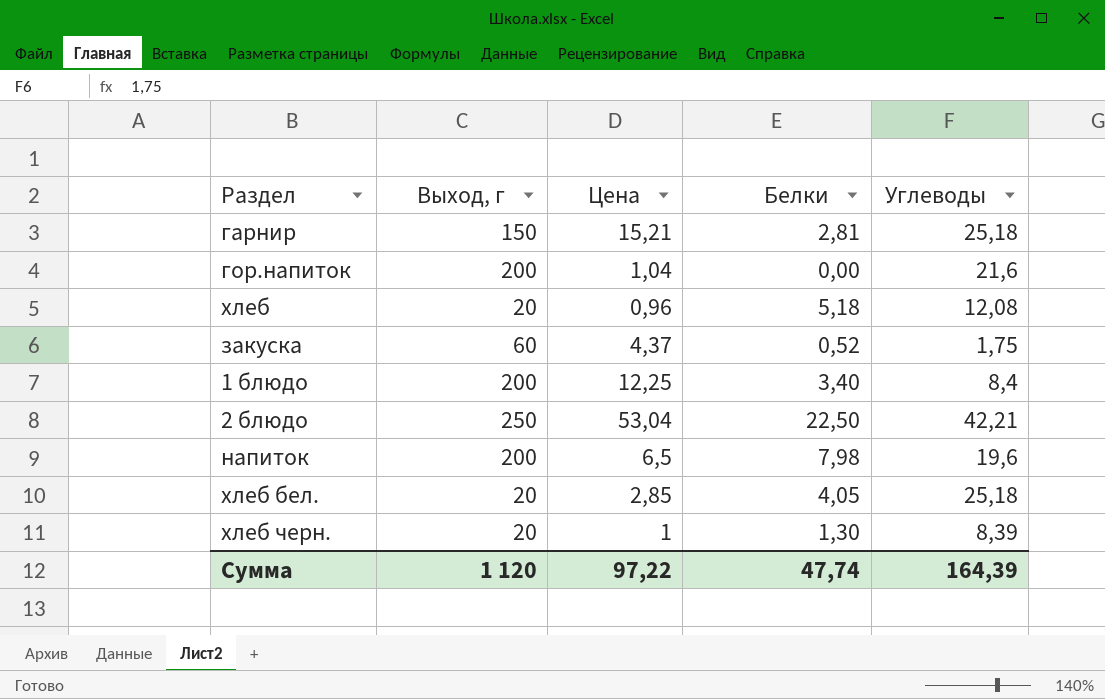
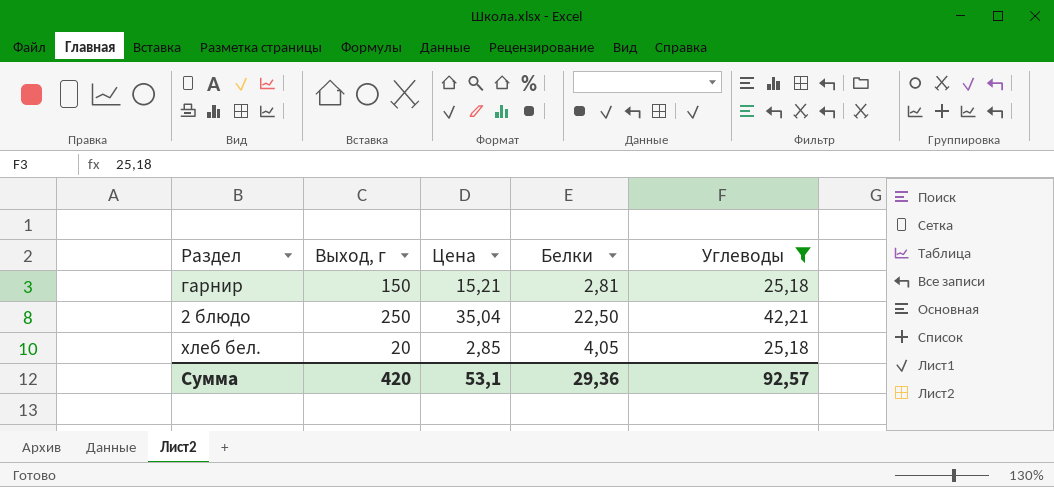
filter: none -> Углеводы >= 25,18
2 блюдо | Цена: 53,04 -> 35,04
Сумма | Выход, г: 1 120 -> 420
Сумма | Цена: 97,22 -> 53,1
Сумма | Белки: 47,74 -> 29,36
Сумма | Углеводы: 164,39 -> 92,57

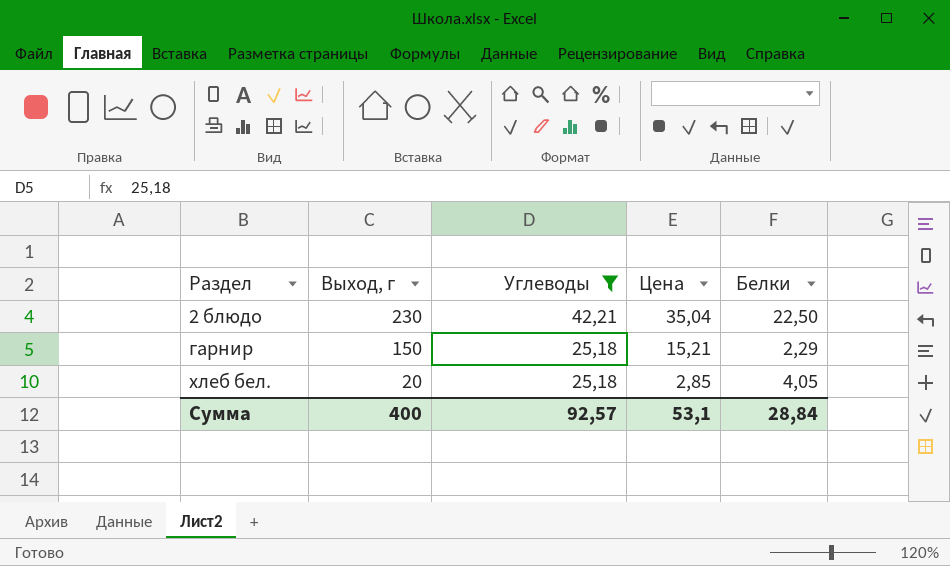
row order: none -> Раздел ascending
column Углеводы | position: 5 -> 3
2 блюдо | Выход, г: 250 -> 230
гарнир | Белки: 2,81 -> 2,29
Сумма | Выход, г: 420 -> 400
Сумма | Белки: 29,36 -> 28,84

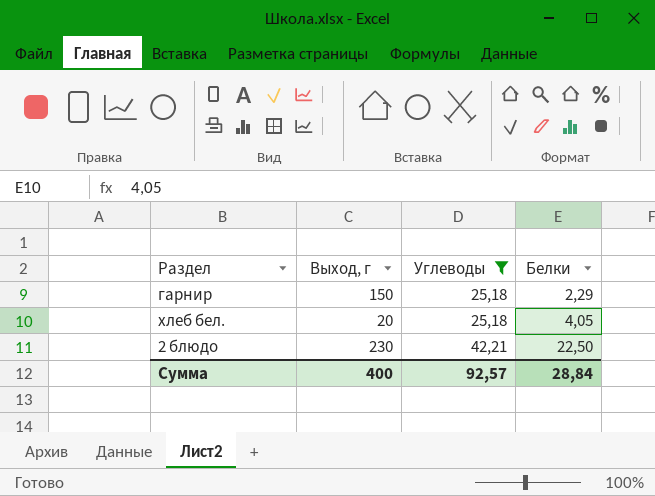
row order: Раздел ascending -> Углеводы ascending
column Цена | position: 4 -> none

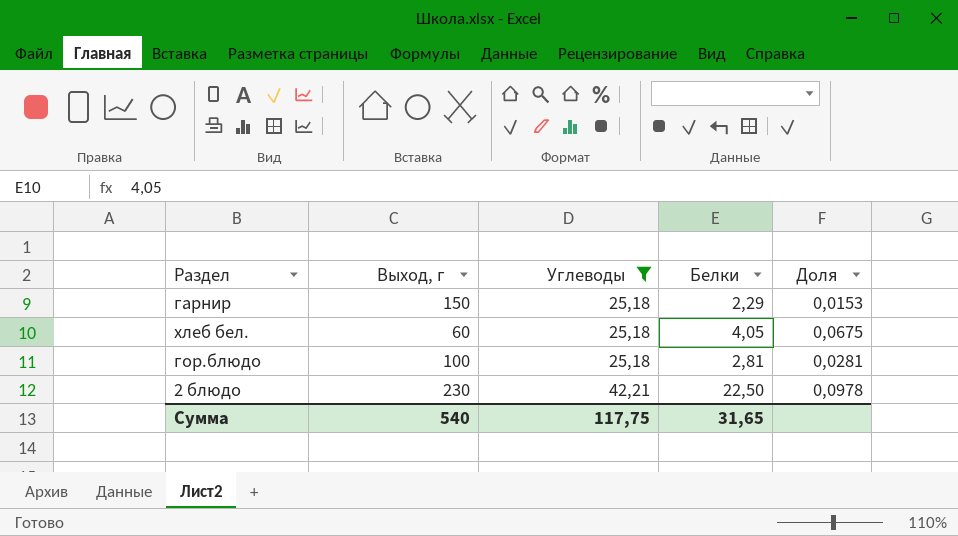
column Доля | formula: none -> [Белки] / [Выход, г]
хлеб бел. | Выход, г: 20 -> 60
row гор.блюдо: none -> 100 | 25,18 | 2,81 | 0,0281
Сумма | Выход, г: 400 -> 540
Сумма | Углеводы: 92,57 -> 117,75
Сумма | Белки: 28,84 -> 31,65

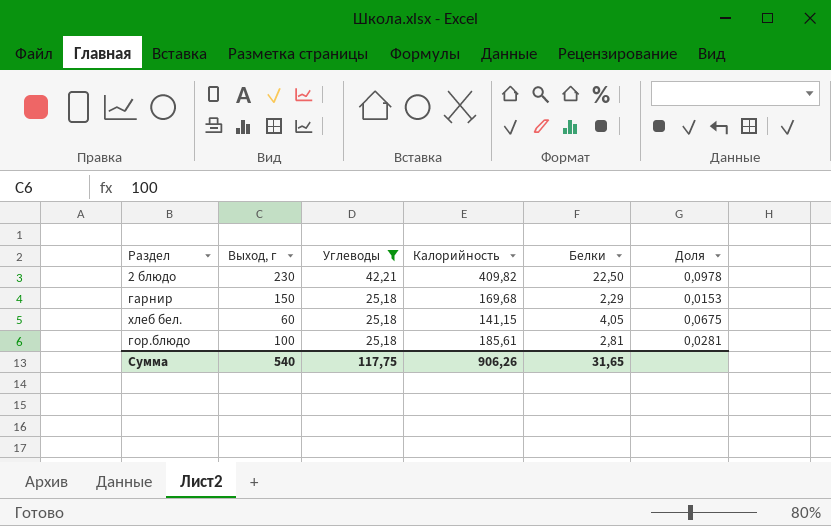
row order: Углеводы ascending -> Углеводы descending
column Калорийность | position: none -> 4

